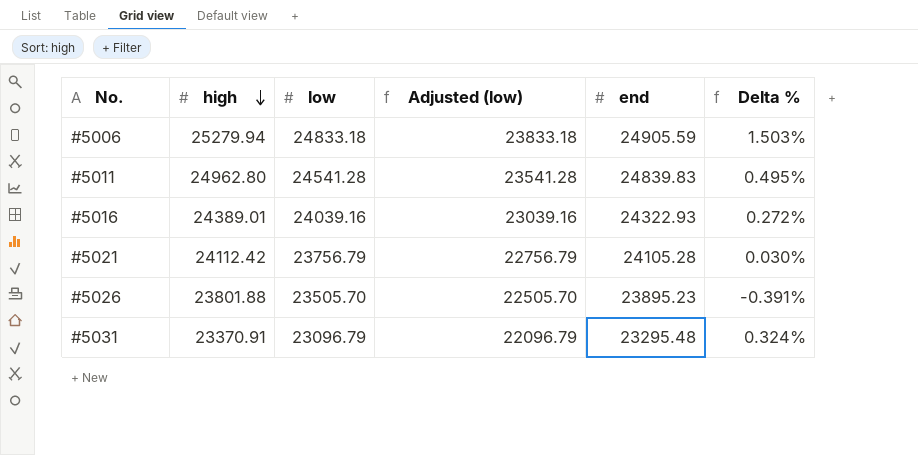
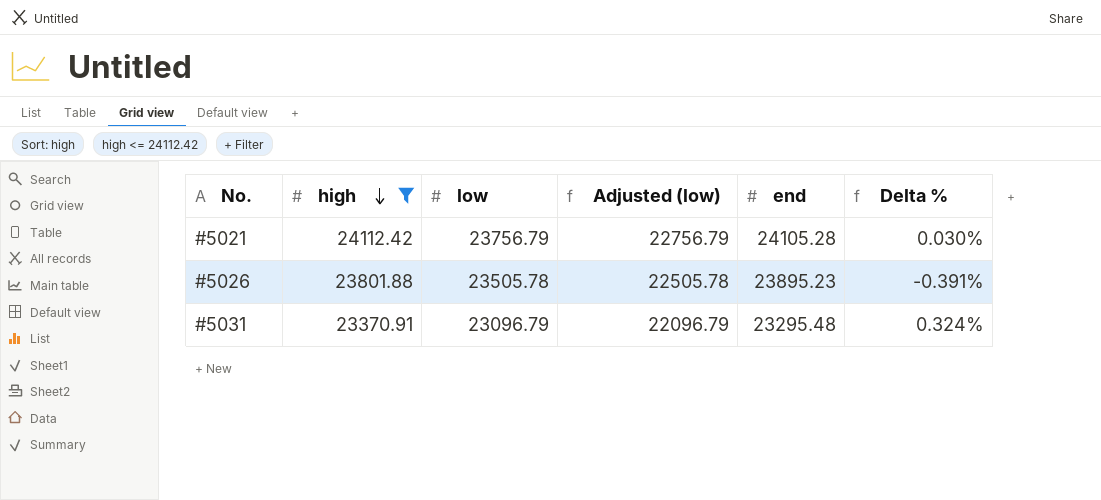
filter: none -> high <= 24112.42
#5026 | low: 23505.70 -> 23505.78
#5026 | Adjusted (low): 22505.70 -> 22505.78

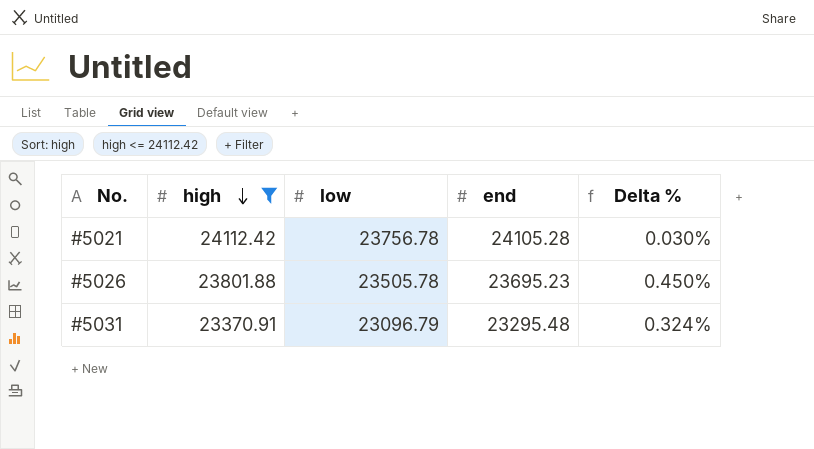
column Adjusted (low) | formula: [low] - 1000 -> none
#5021 | low: 23756.79 -> 23756.78
#5026 | end: 23895.23 -> 23695.23
#5026 | Delta %: -0.391% -> 0.450%

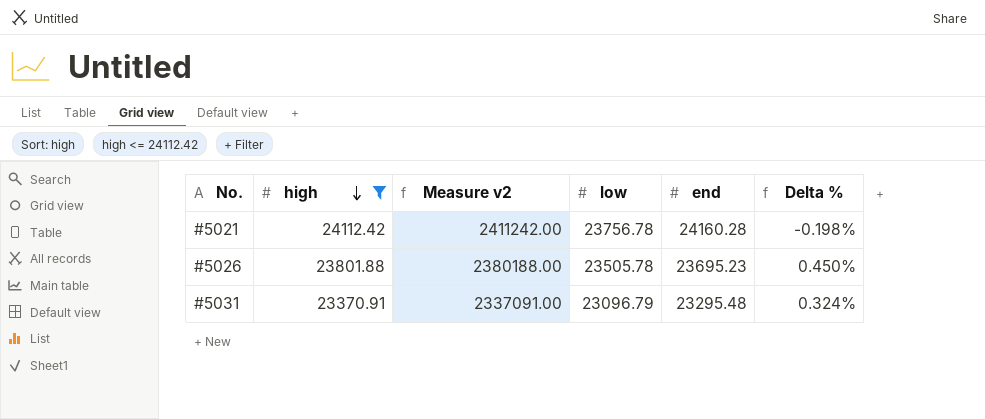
column Measure v2 | formula: none -> [high] * 100
#5021 | end: 24105.28 -> 24160.28
#5021 | Delta %: 0.030% -> -0.198%

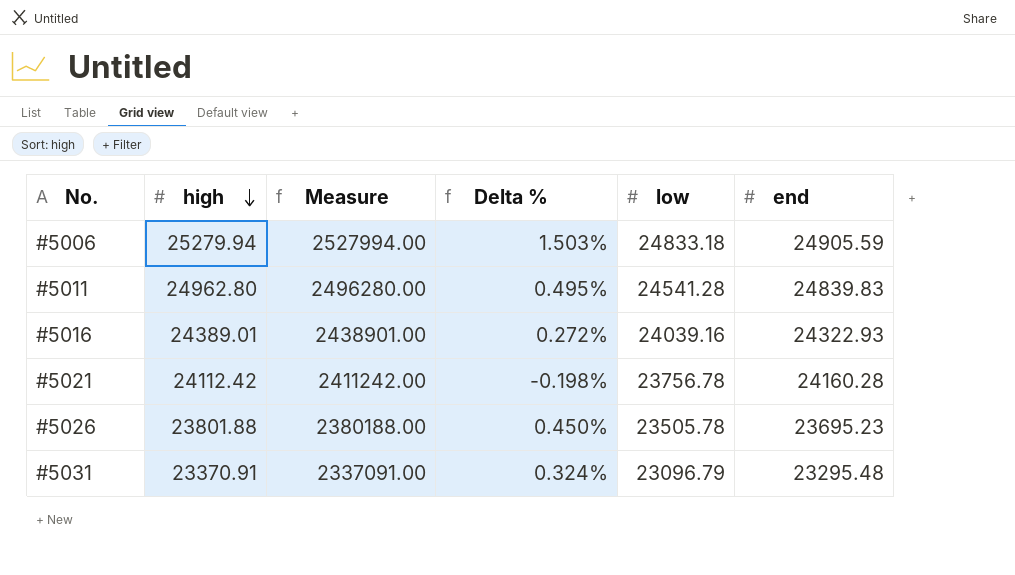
filter: high <= 24112.42 -> none
column name: Measure v2 -> Measure
column Delta % | position: 6 -> 4

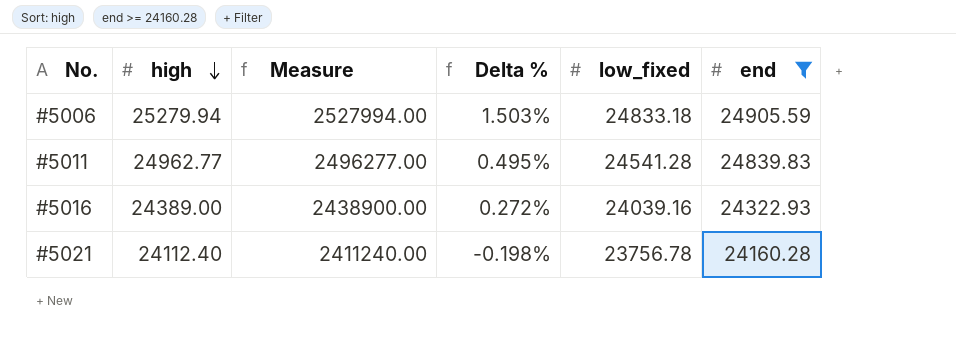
filter: none -> end >= 24160.28
column name: low -> low_fixed
#5011 | high: 24962.80 -> 24962.77
#5011 | Measure: 2496280.00 -> 2496277.00
#5016 | high: 24389.01 -> 24389.00
#5016 | Measure: 2438901.00 -> 2438900.00
#5021 | high: 24112.42 -> 24112.40
#5021 | Measure: 2411242.00 -> 2411240.00

